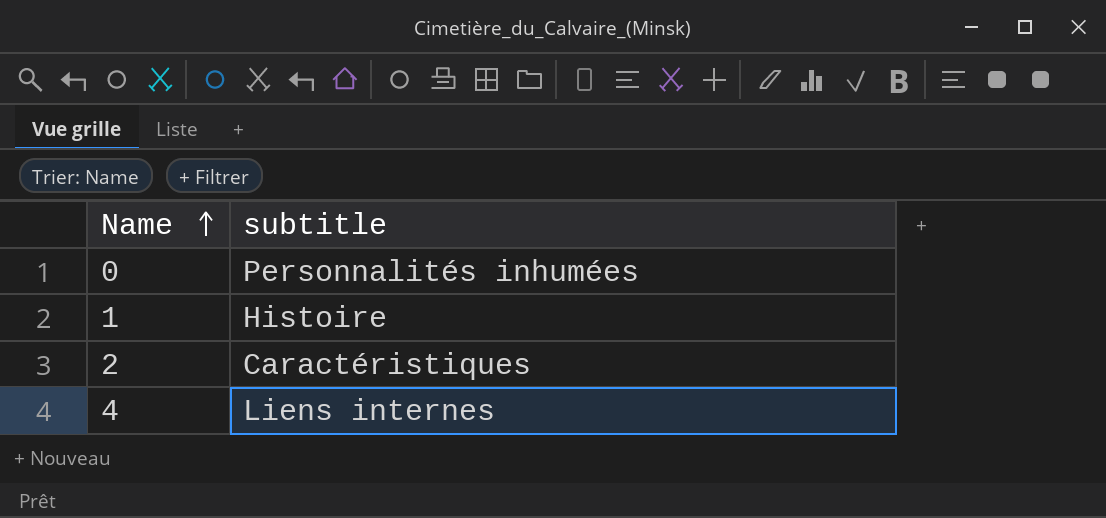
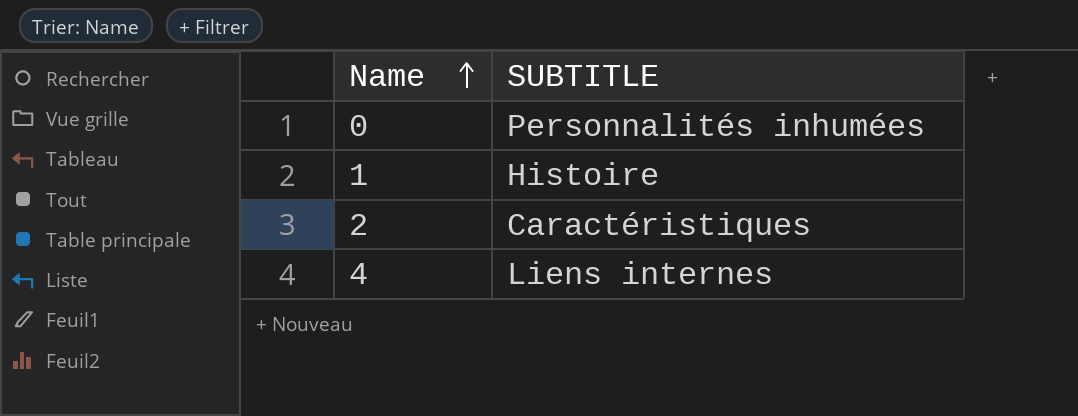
column name: subtitle -> SUBTITLE

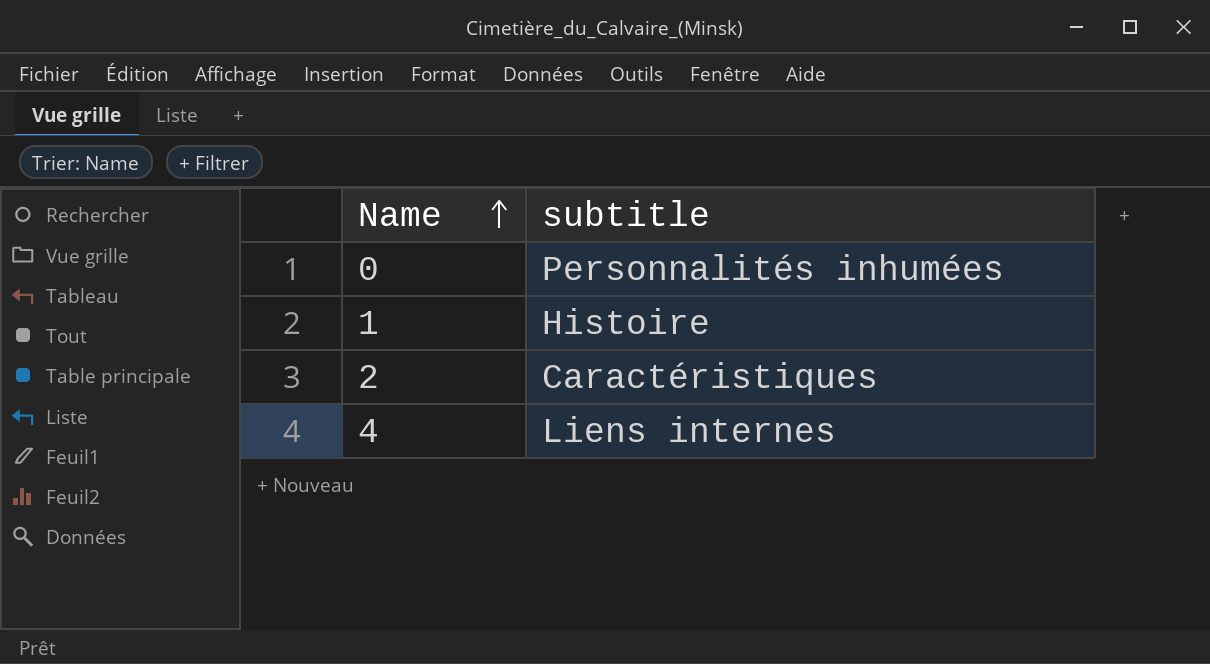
column name: SUBTITLE -> subtitle

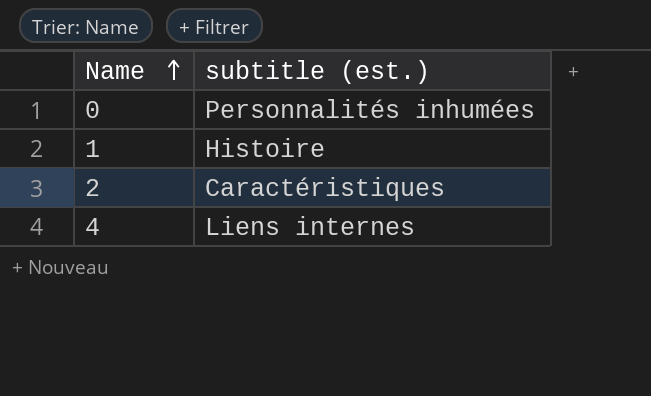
column name: subtitle -> subtitle (est.)

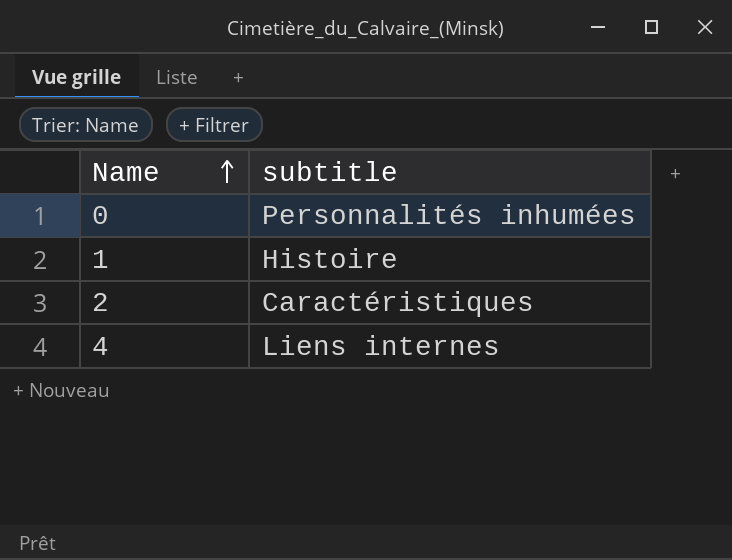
column name: subtitle (est.) -> subtitle

